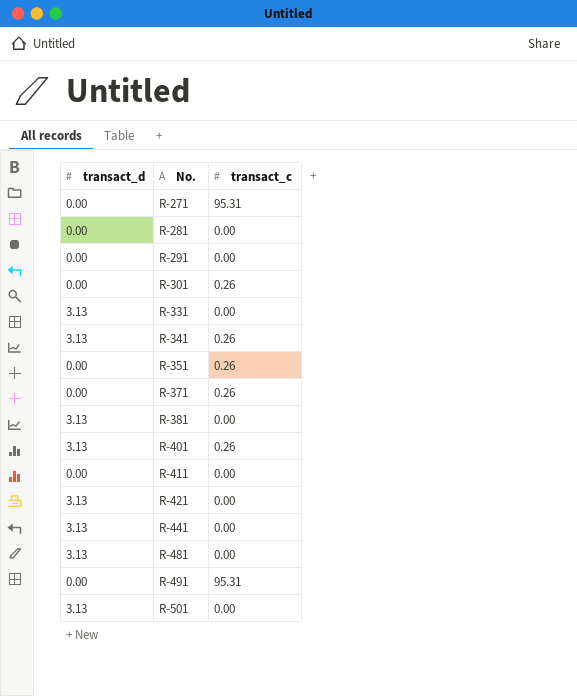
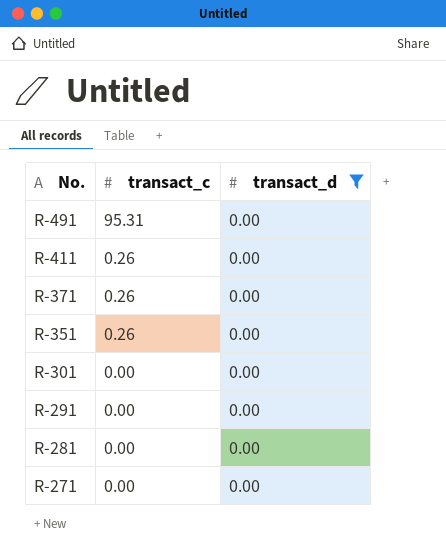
filter: none -> transact_d = 0.00
row order: No. ascending -> No. descending
column transact_d | position: 1 -> 3
R-411 | transact_c: 0.00 -> 0.26
R-301 | transact_c: 0.26 -> 0.00
R-271 | transact_c: 95.31 -> 0.00

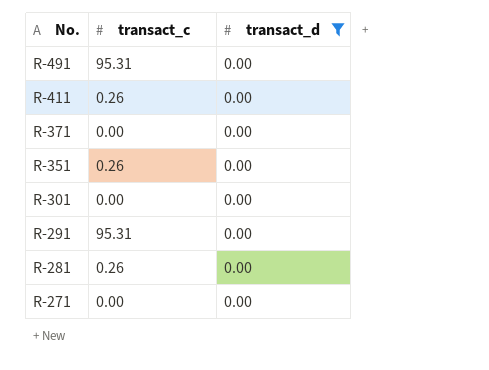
R-371 | transact_c: 0.26 -> 0.00
R-291 | transact_c: 0.00 -> 95.31
R-281 | transact_c: 0.00 -> 0.26

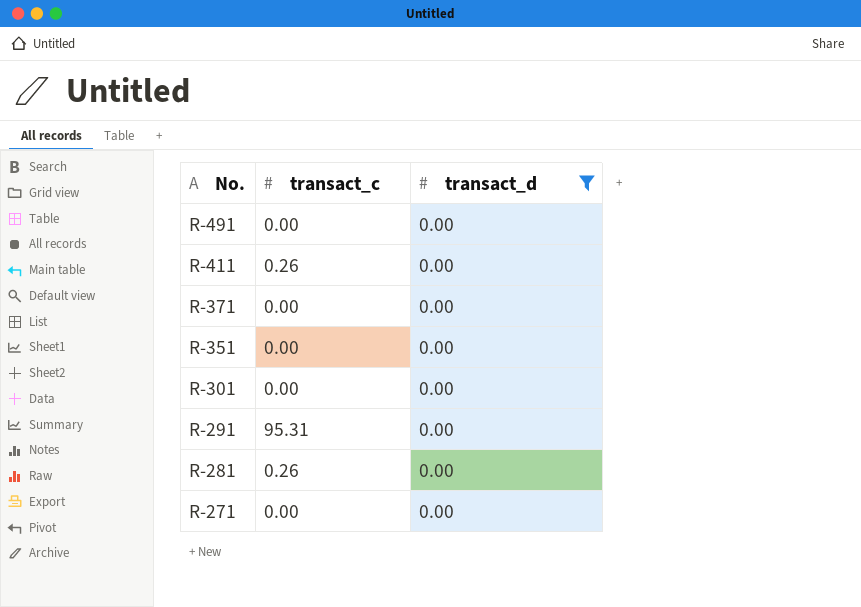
R-491 | transact_c: 95.31 -> 0.00
R-351 | transact_c: 0.26 -> 0.00

